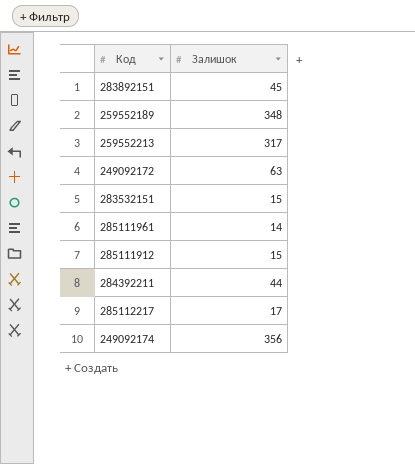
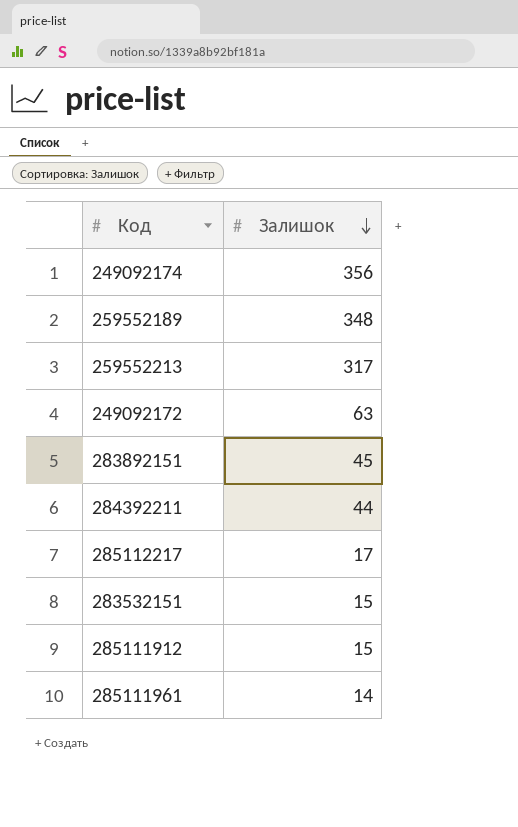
row order: none -> Залишок descending

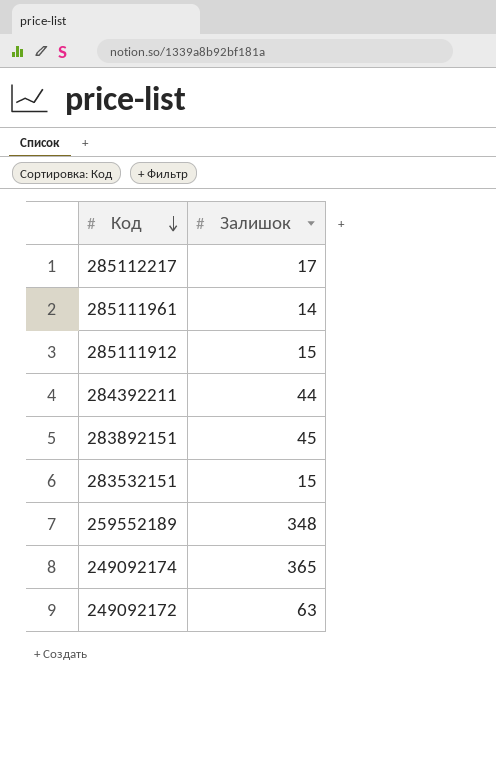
row order: Залишок descending -> Код descending
row 259552213: 317 -> none
249092174 | Залишок: 356 -> 365

